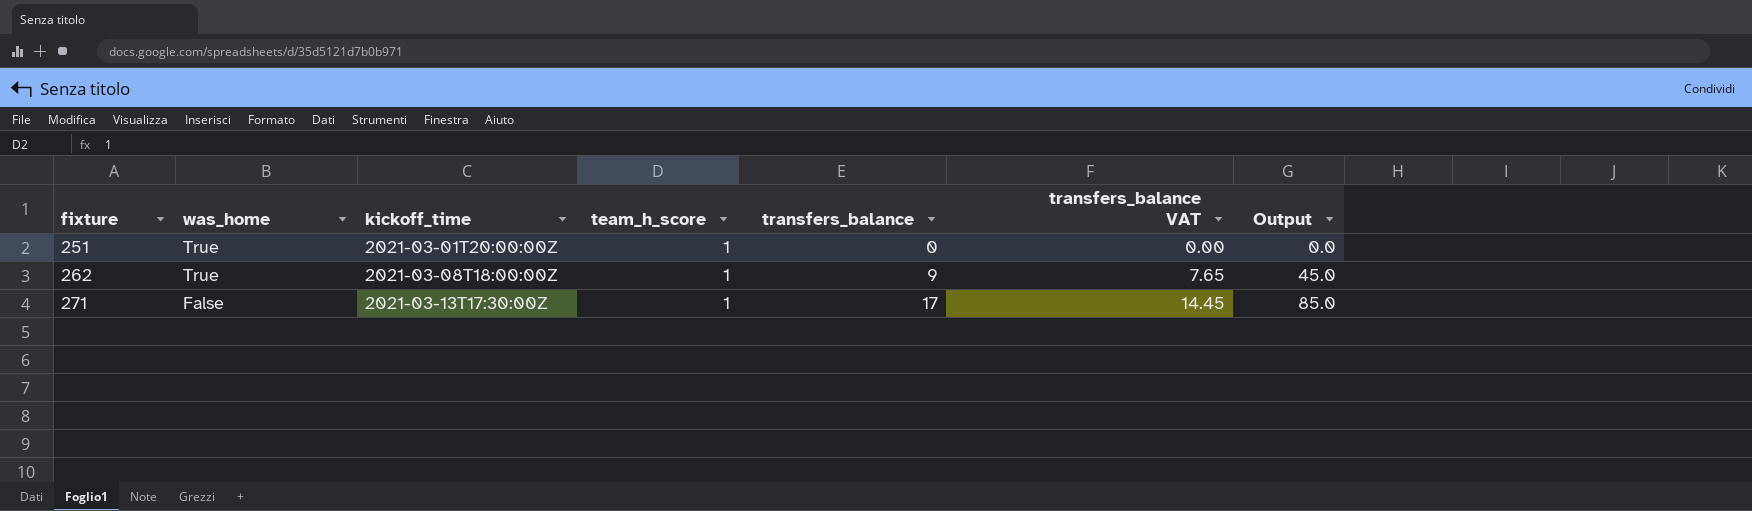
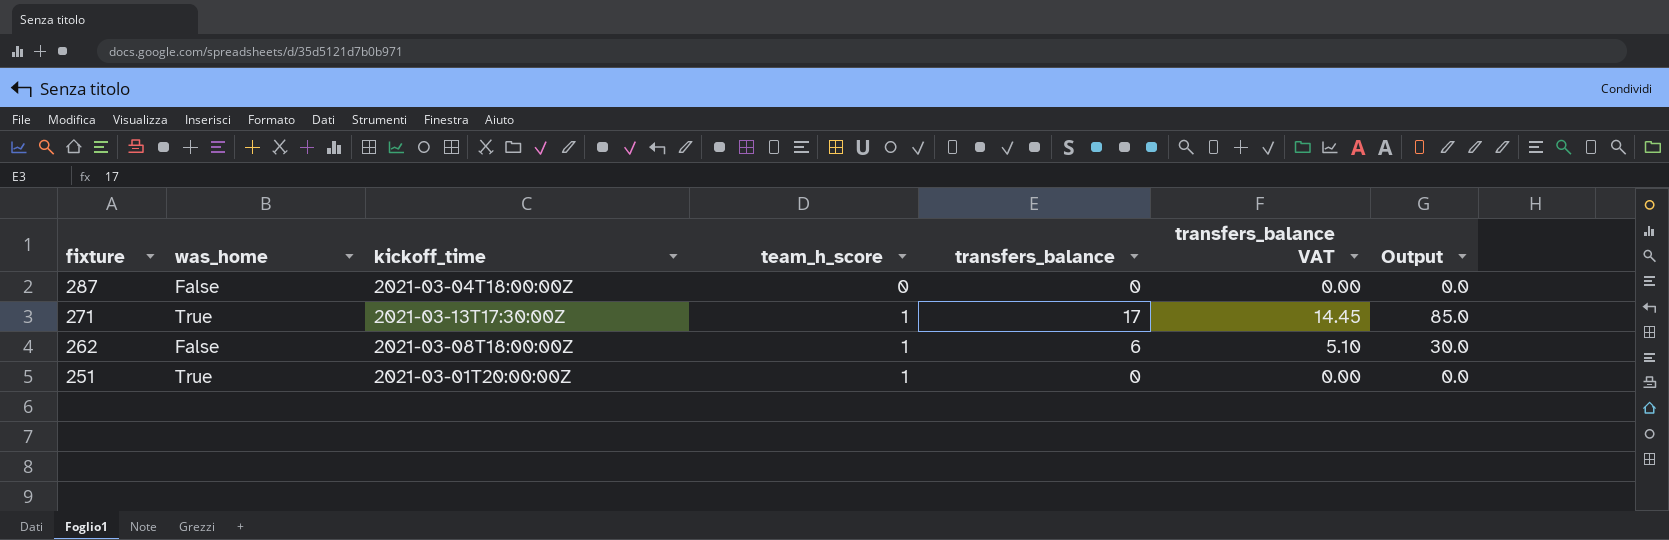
row order: fixture ascending -> fixture descending
row 287: none -> False | 2021-03-04T18:00:00Z | 0 | 0 | 0.00 | 0.0
271 | was_home: False -> True
262 | was_home: True -> False
262 | transfers_balance: 9 -> 6
262 | transfers_balance VAT: 7.65 -> 5.10
262 | Output: 45.0 -> 30.0

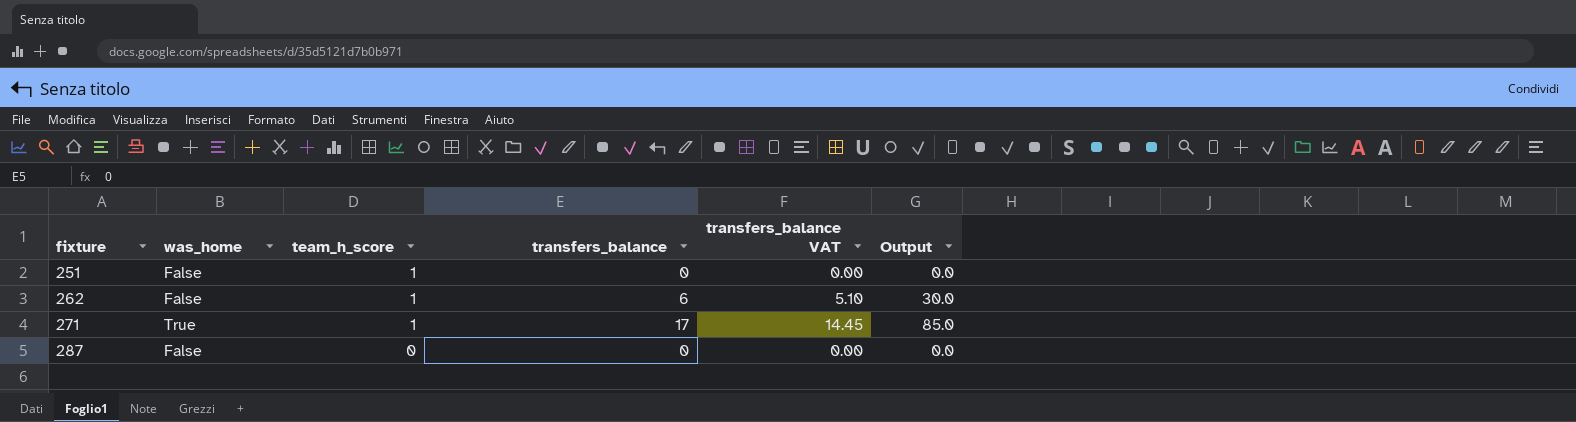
row order: fixture descending -> fixture ascending
column kickoff_time | position: 3 -> none
251 | was_home: True -> False

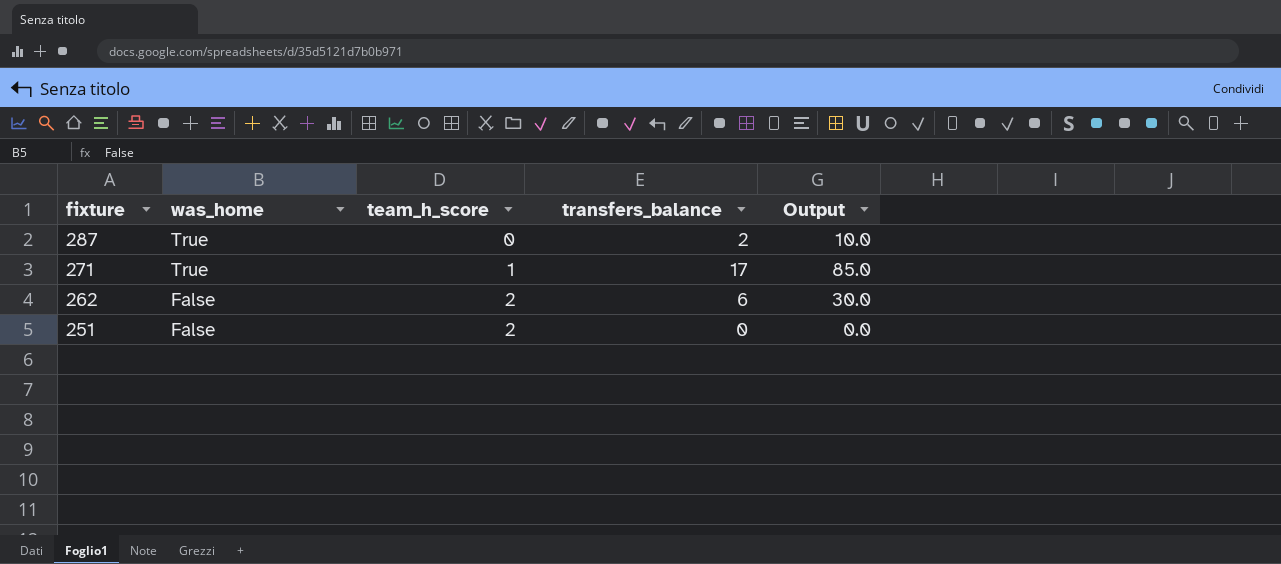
row order: fixture ascending -> fixture descending
column transfers_balance VAT | formula: [transfers_balance] * 0.85 -> none
287 | was_home: False -> True
287 | transfers_balance: 0 -> 2
287 | Output: 0.0 -> 10.0
262 | team_h_score: 1 -> 2
251 | team_h_score: 1 -> 2

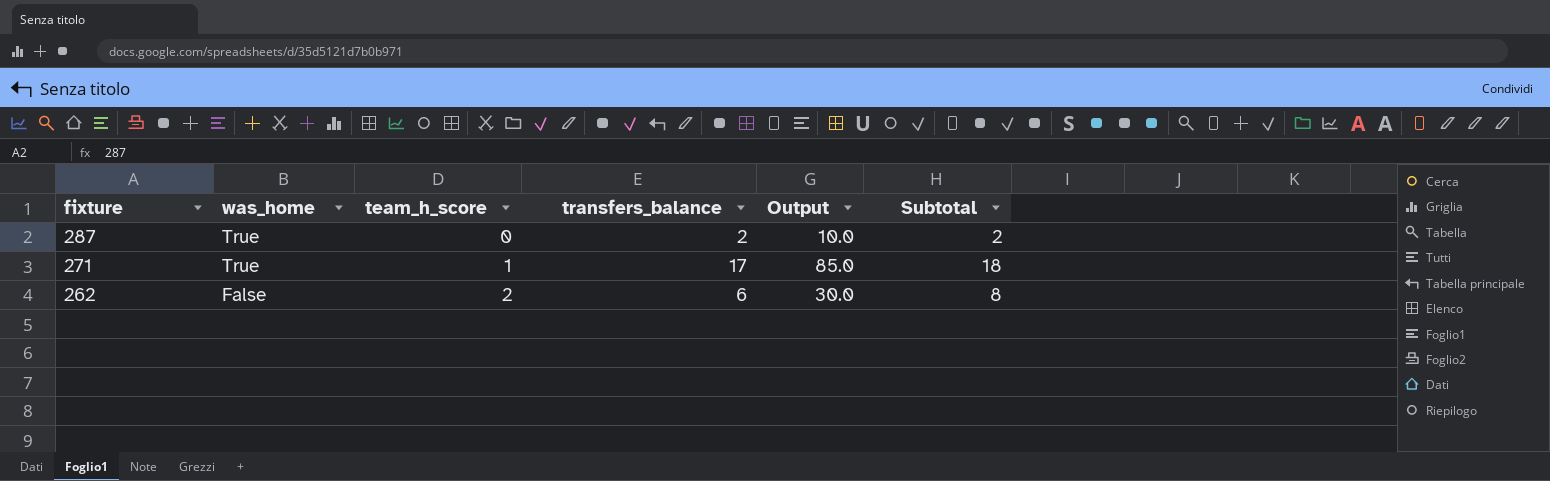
column Subtotal | formula: none -> [team_h_score] + [transfers_balance]
row 251: False | 2 | 0 | 0.0 -> none

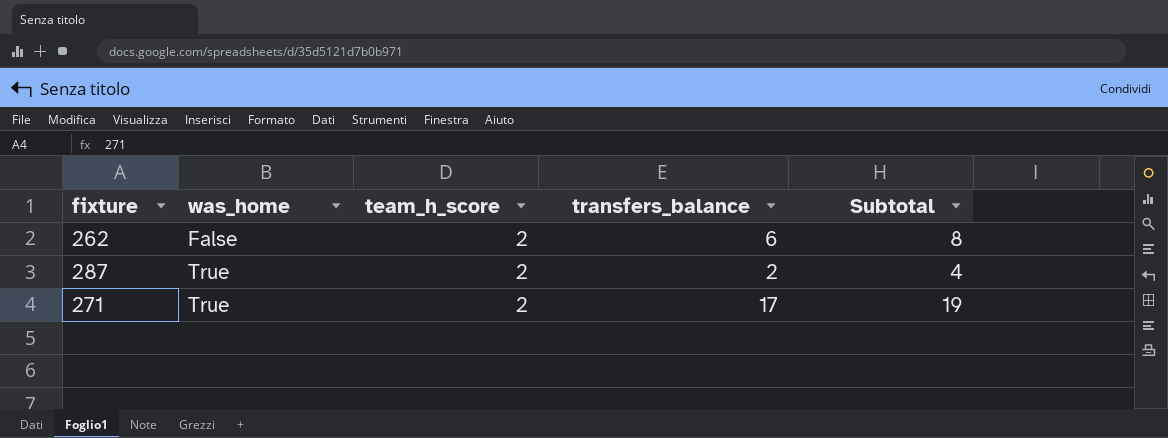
row order: fixture descending -> was_home ascending
column Output | formula: [transfers_balance] * 5 -> none
287 | team_h_score: 0 -> 2
287 | Subtotal: 2 -> 4
271 | team_h_score: 1 -> 2
271 | Subtotal: 18 -> 19

